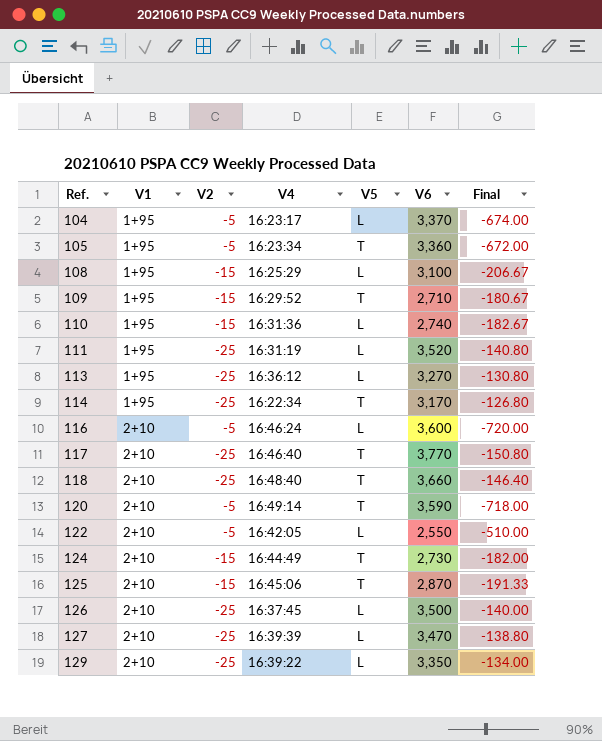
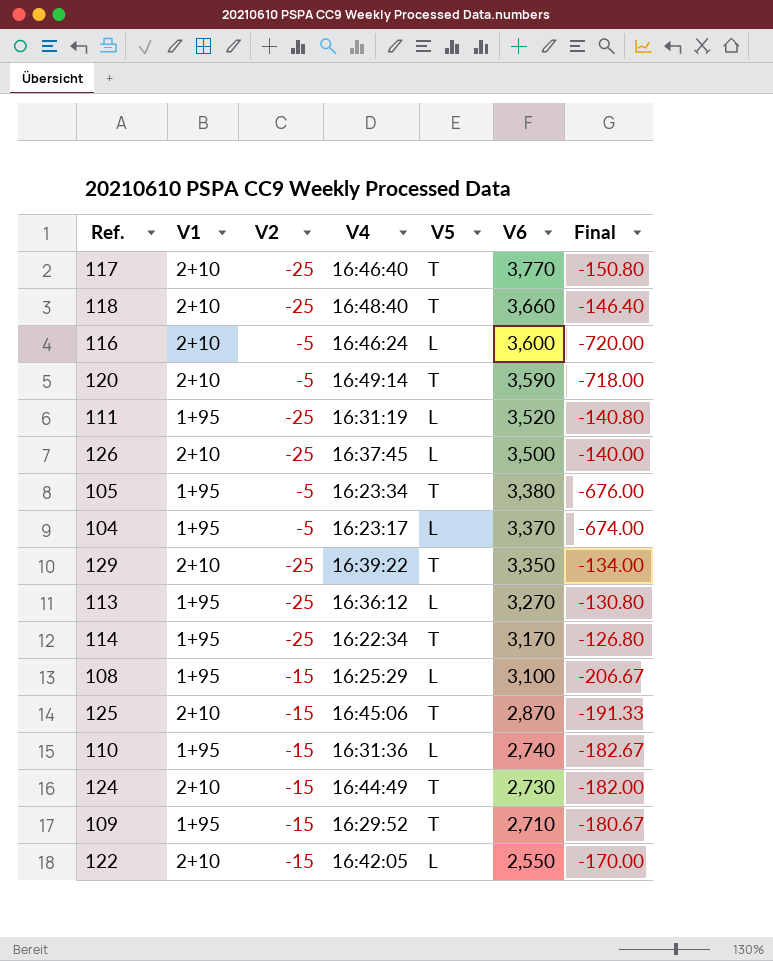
row order: Ref. ascending -> V6 descending
row 127: 2+10 | -25 | 16:39:39 | L | 3,470 | -138.80 -> none
105 | V6: 3,360 -> 3,380
105 | Final: -672.00 -> -676.00
129 | V5: L -> T
122 | V2: -5 -> -15
122 | Final: -510.00 -> -170.00

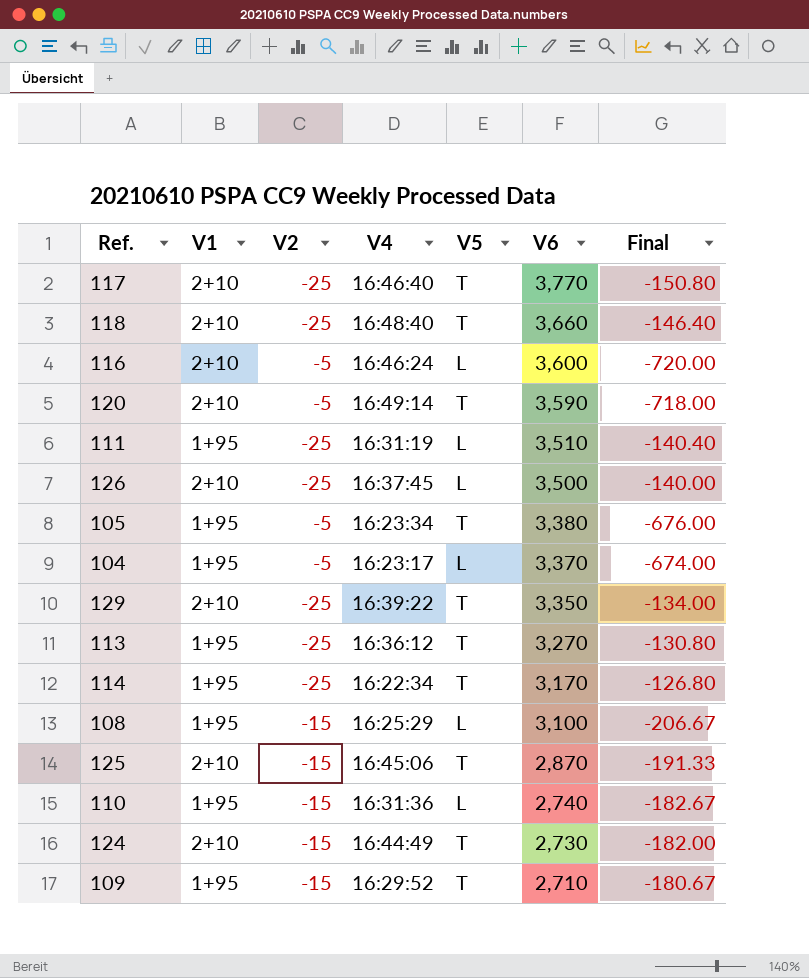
row 122: 2+10 | -15 | 16:42:05 | L | 2,550 | -170.00 -> none
111 | V6: 3,520 -> 3,510
111 | Final: -140.80 -> -140.40
113 | V5: L -> T

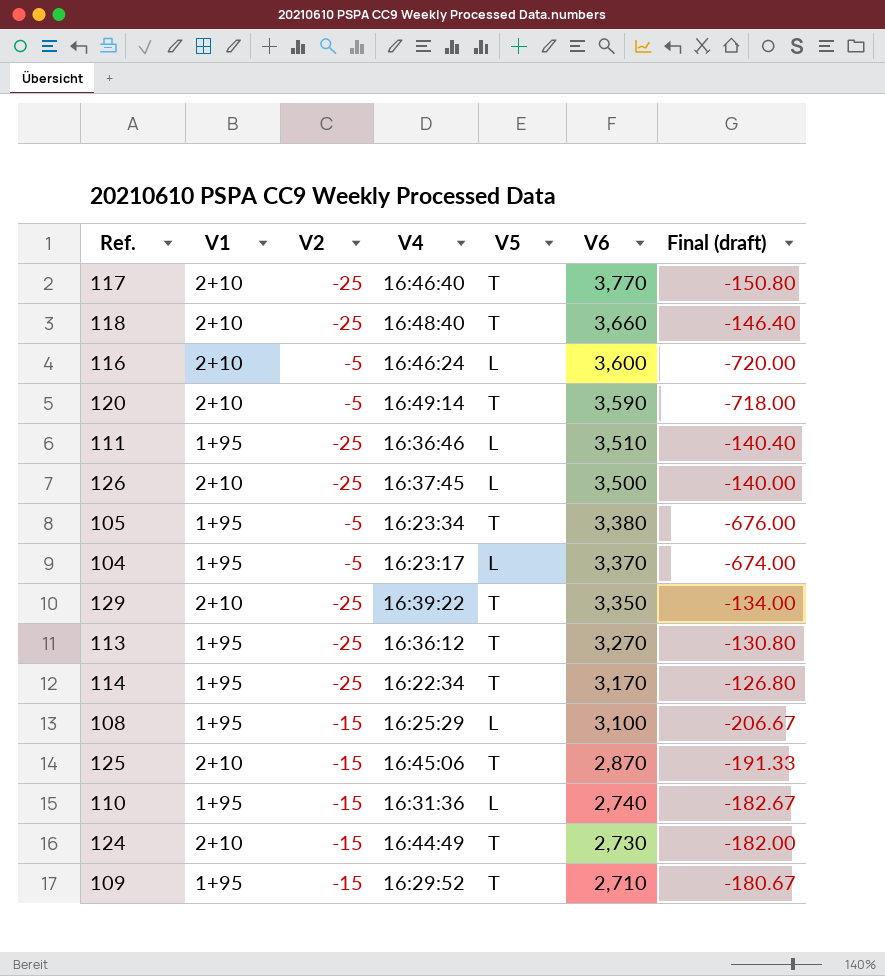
column name: Final -> Final (draft)
111 | V4: 16:31:19 -> 16:36:46

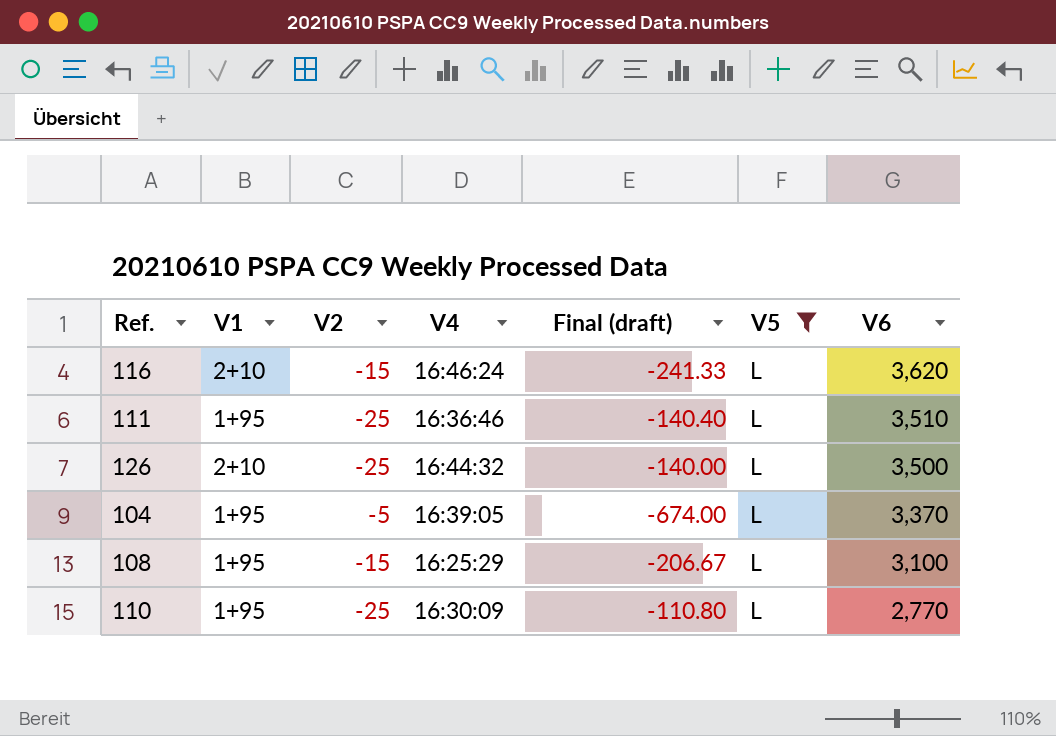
filter: none -> V5 = L
column Final (draft) | position: 7 -> 5
116 | V2: -5 -> -15
116 | Final (draft): -720.00 -> -241.33
116 | V6: 3,600 -> 3,620
126 | V4: 16:37:45 -> 16:44:32
104 | V4: 16:23:17 -> 16:39:05
110 | V2: -15 -> -25
110 | V4: 16:31:36 -> 16:30:09
110 | Final (draft): -182.67 -> -110.80
110 | V6: 2,740 -> 2,770

